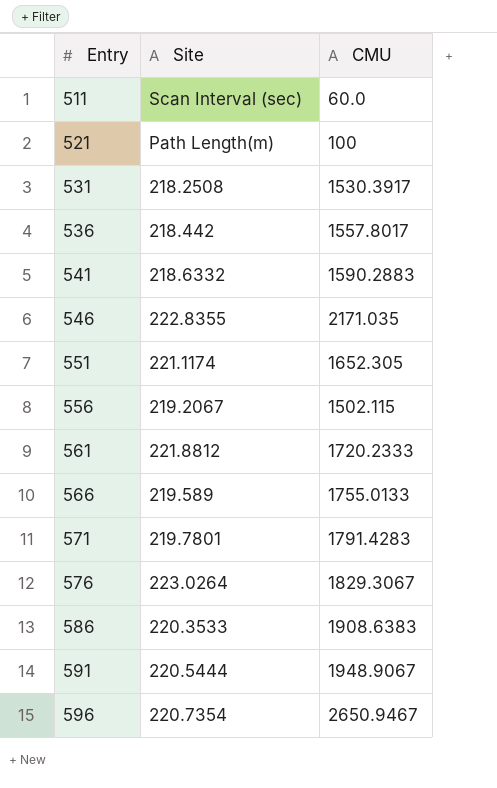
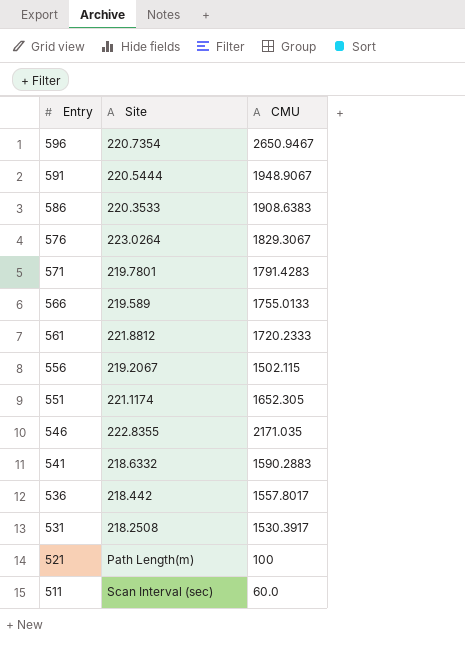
row order: Entry ascending -> Entry descending

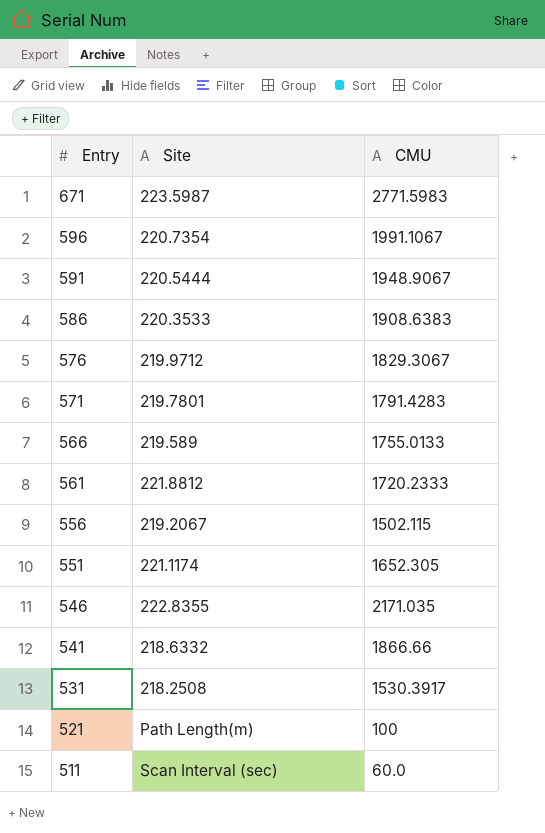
row 536: 218.442 | 1557.8017 -> none
row 671: none -> 223.5987 | 2771.5983
596 | CMU: 2650.9467 -> 1991.1067
576 | Site: 223.0264 -> 219.9712
541 | CMU: 1590.2883 -> 1866.66

